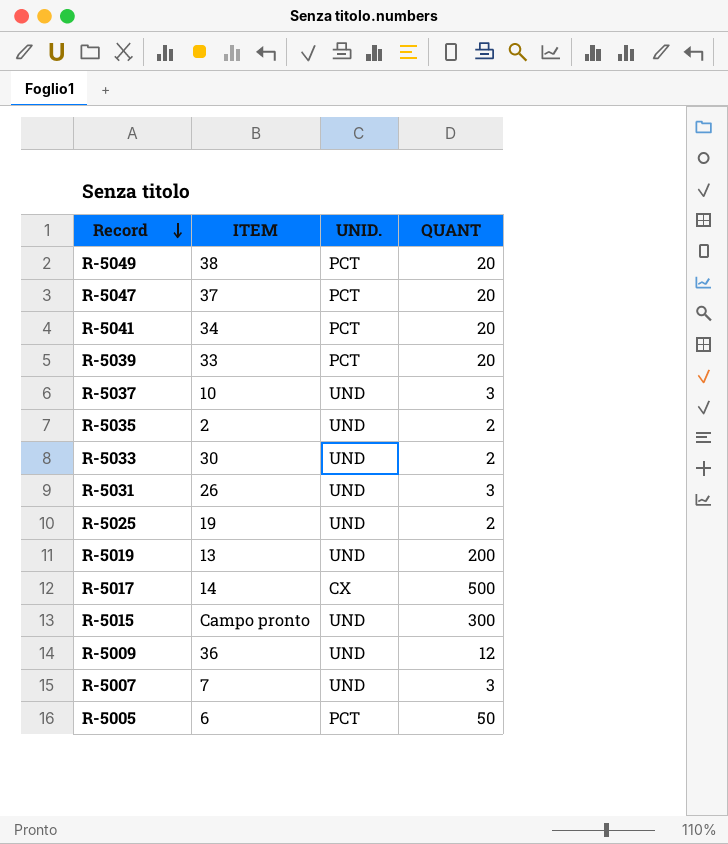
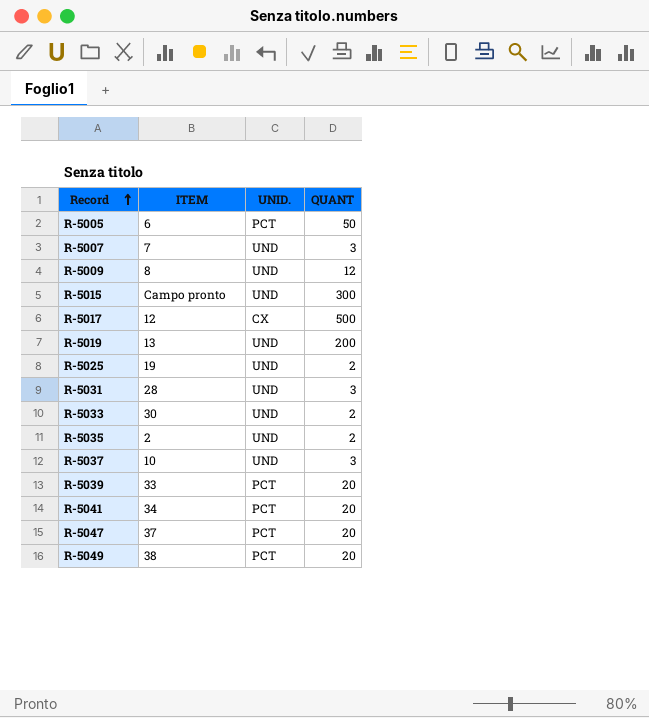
row order: Record descending -> Record ascending
R-5009 | ITEM: 36 -> 8
R-5017 | ITEM: 14 -> 12
R-5031 | ITEM: 26 -> 28

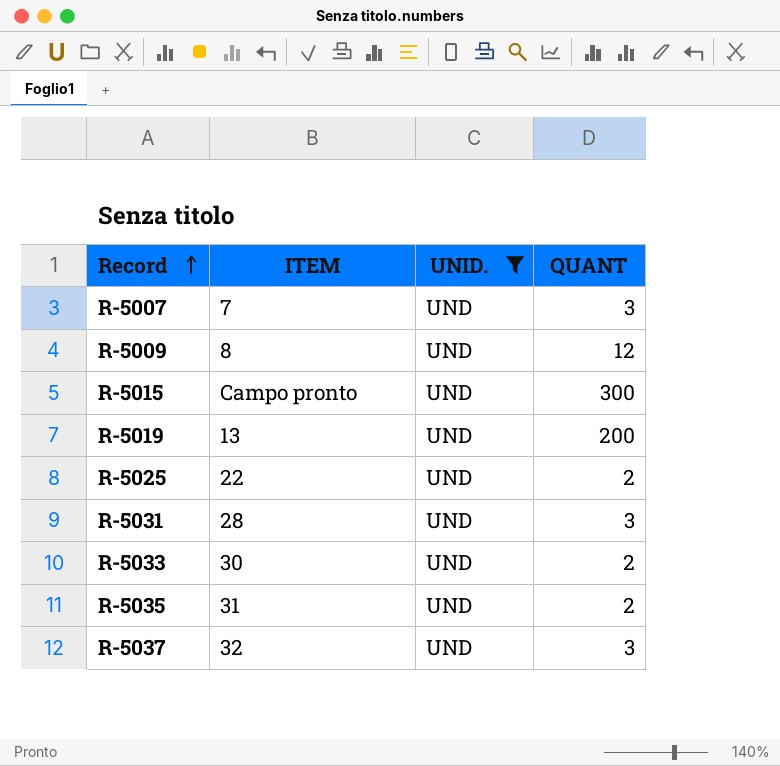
filter: none -> UNID. = UND
R-5025 | ITEM: 19 -> 22
R-5035 | ITEM: 2 -> 31
R-5037 | ITEM: 10 -> 32

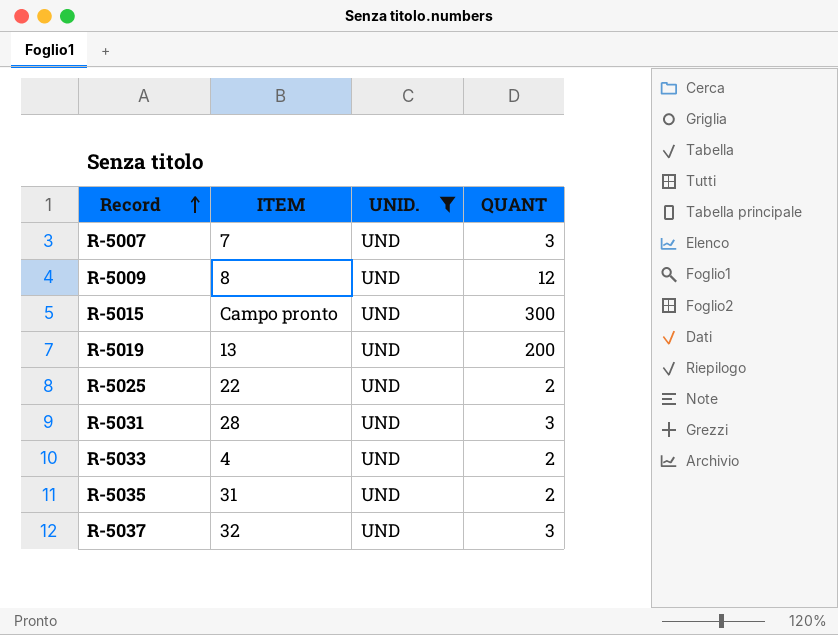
R-5033 | ITEM: 30 -> 4

